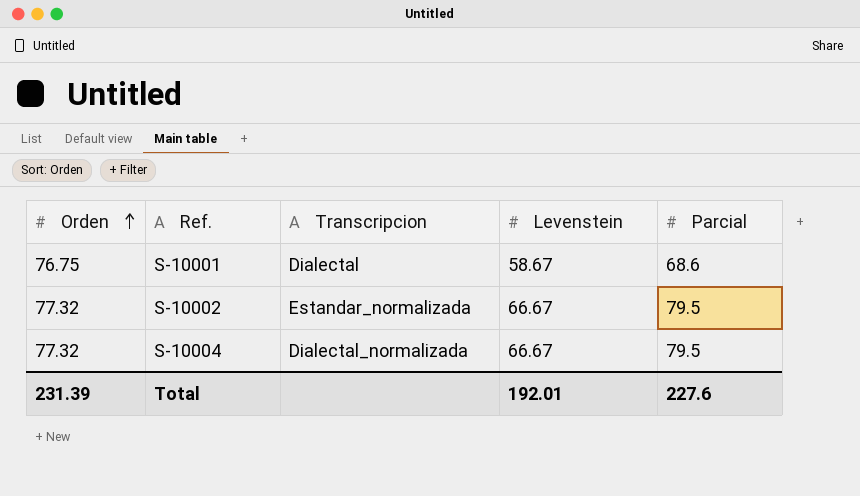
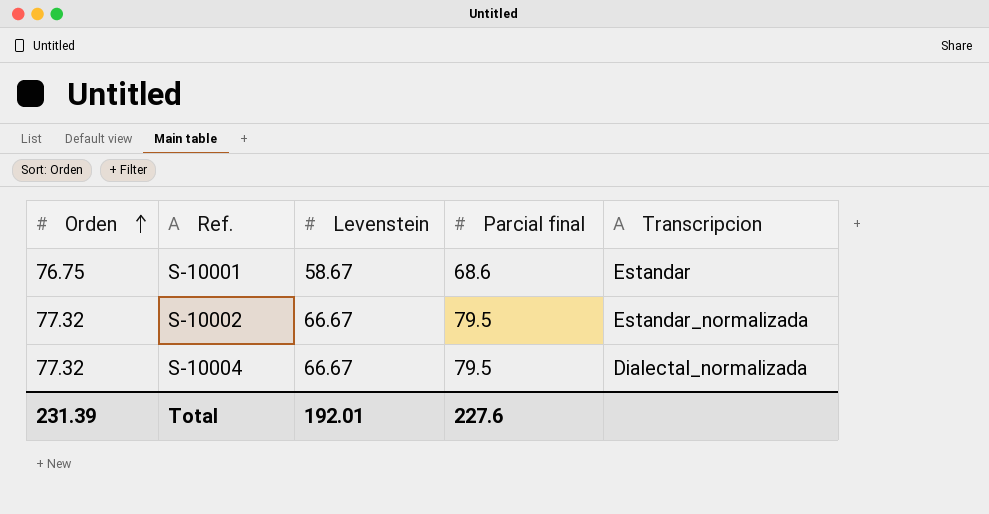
column name: Parcial -> Parcial final
column Transcripcion | position: 3 -> 5
S-10001 | Transcripcion: Dialectal -> Estandar

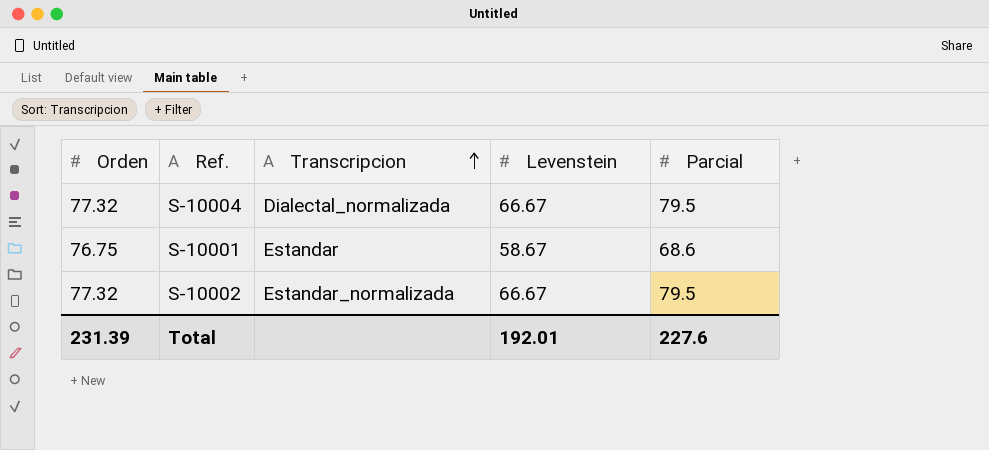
row order: Orden ascending -> Transcripcion ascending
column Transcripcion | position: 5 -> 3
column name: Parcial final -> Parcial

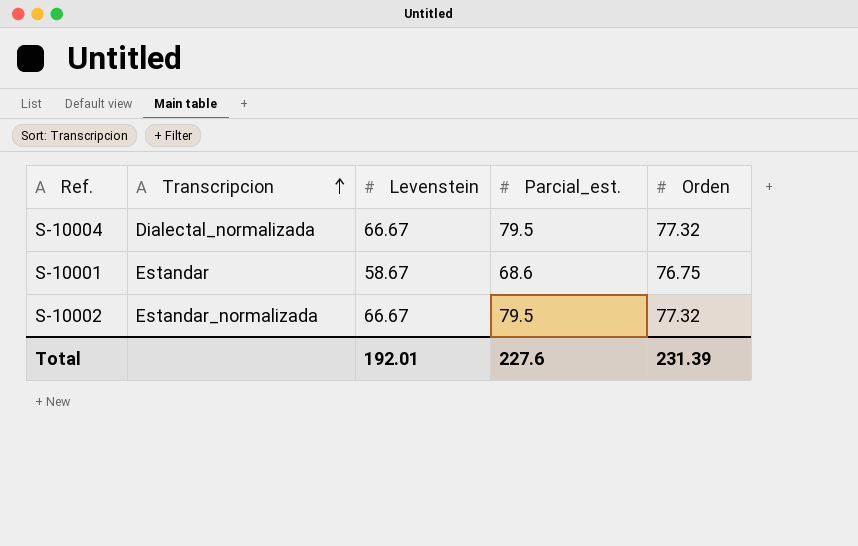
column name: Parcial -> Parcial_est.
column Orden | position: 1 -> 5

